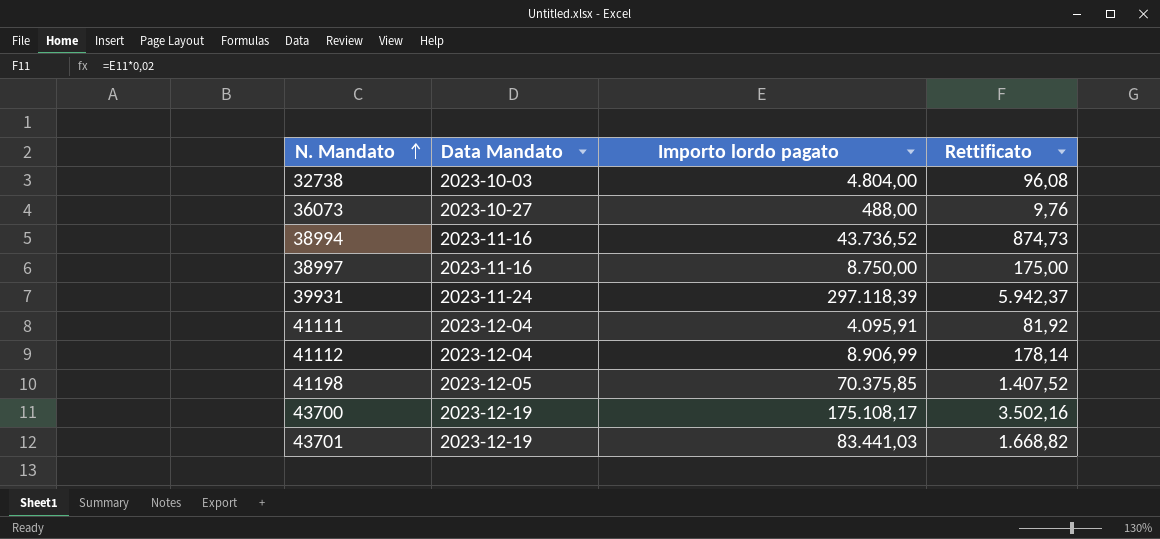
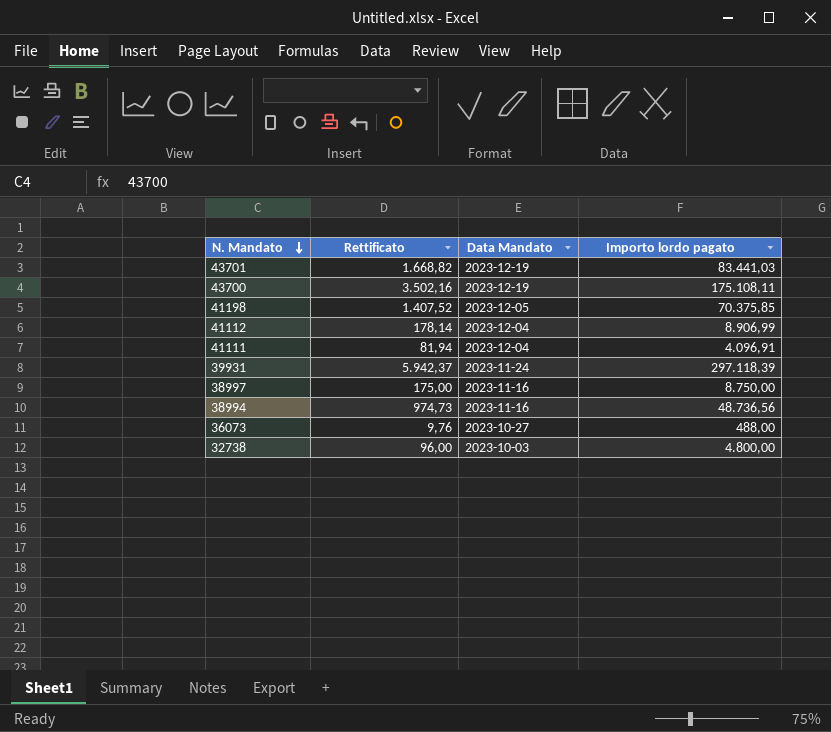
row order: N. Mandato ascending -> N. Mandato descending
column Rettificato | position: 4 -> 2
43700 | Importo lordo pagato: 175.108,17 -> 175.108,11
41111 | Rettificato: 81,92 -> 81,94
41111 | Importo lordo pagato: 4.095,91 -> 4.096,91
38994 | Rettificato: 874,73 -> 974,73
38994 | Importo lordo pagato: 43.736,52 -> 48.736,56
32738 | Rettificato: 96,08 -> 96,00
32738 | Importo lordo pagato: 4.804,00 -> 4.800,00

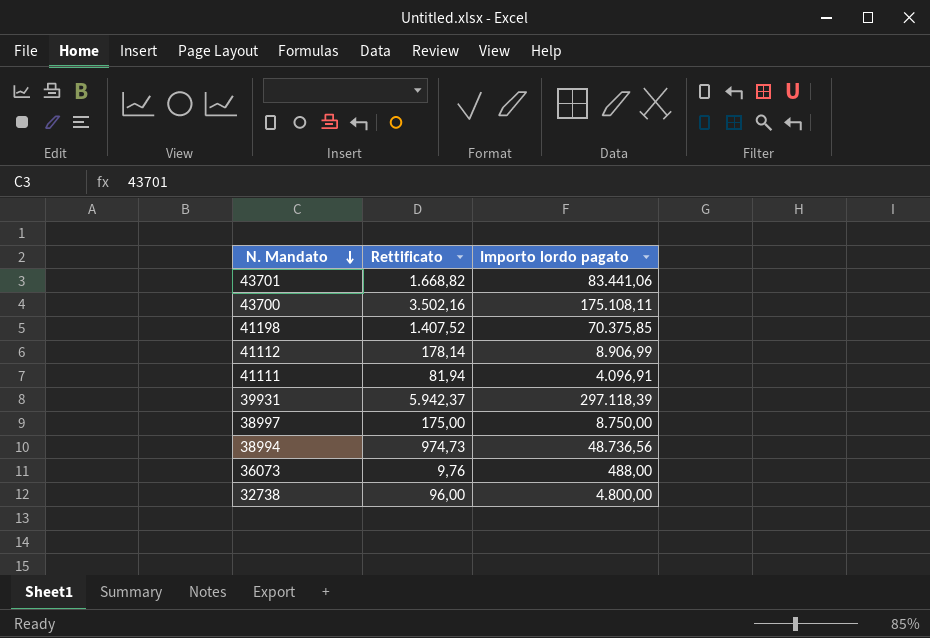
column Data Mandato | position: 3 -> none
43701 | Importo lordo pagato: 83.441,03 -> 83.441,06

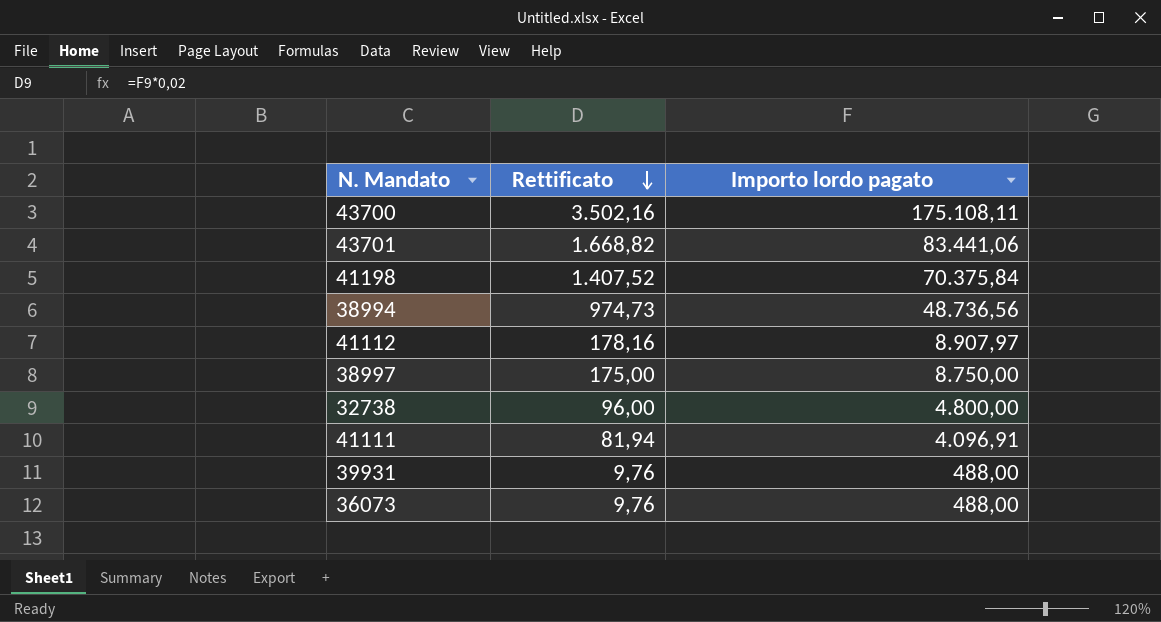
row order: N. Mandato descending -> Rettificato descending
41198 | Importo lordo pagato: 70.375,85 -> 70.375,84
41112 | Rettificato: 178,14 -> 178,16
41112 | Importo lordo pagato: 8.906,99 -> 8.907,97
39931 | Rettificato: 5.942,37 -> 9,76
39931 | Importo lordo pagato: 297.118,39 -> 488,00

